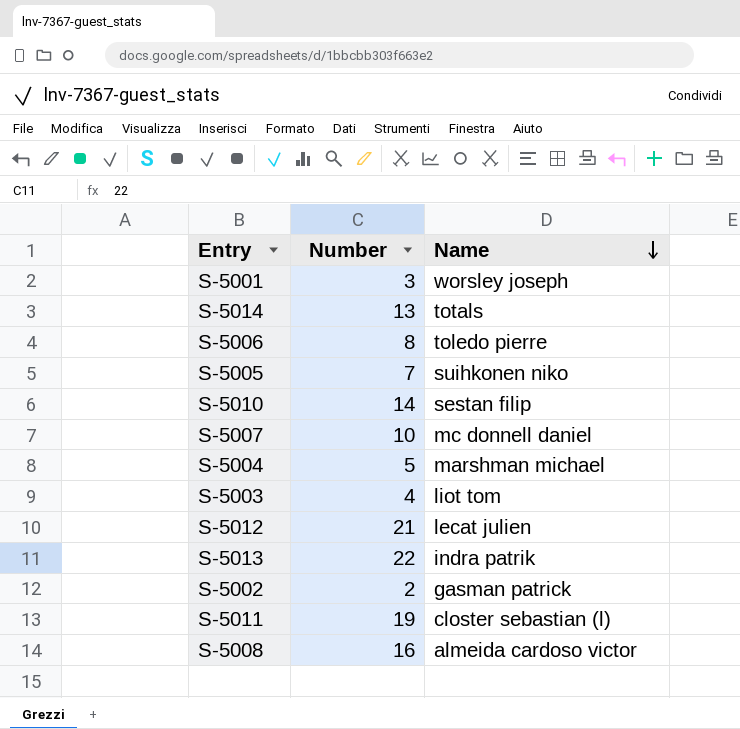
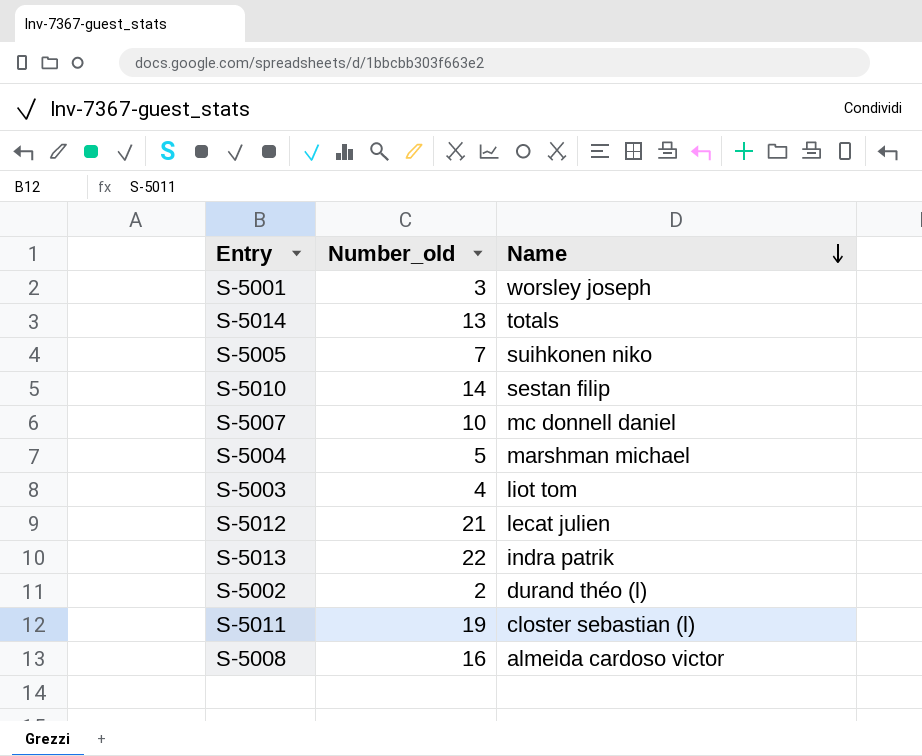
column name: Number -> Number_old
row S-5006: 8 | toledo pierre -> none
S-5002 | Name: gasman patrick -> durand théo (l)

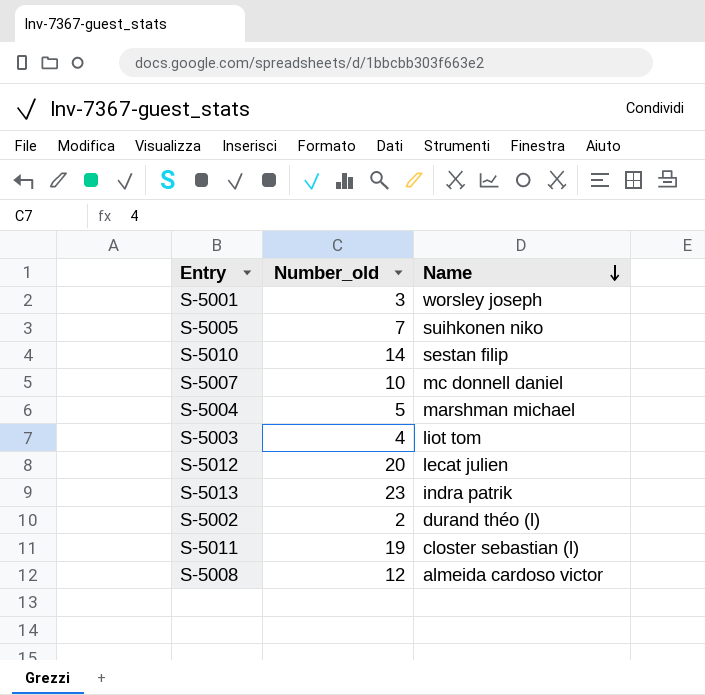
row S-5014: 13 | totals -> none
S-5012 | Number_old: 21 -> 20
S-5013 | Number_old: 22 -> 23
S-5008 | Number_old: 16 -> 12

